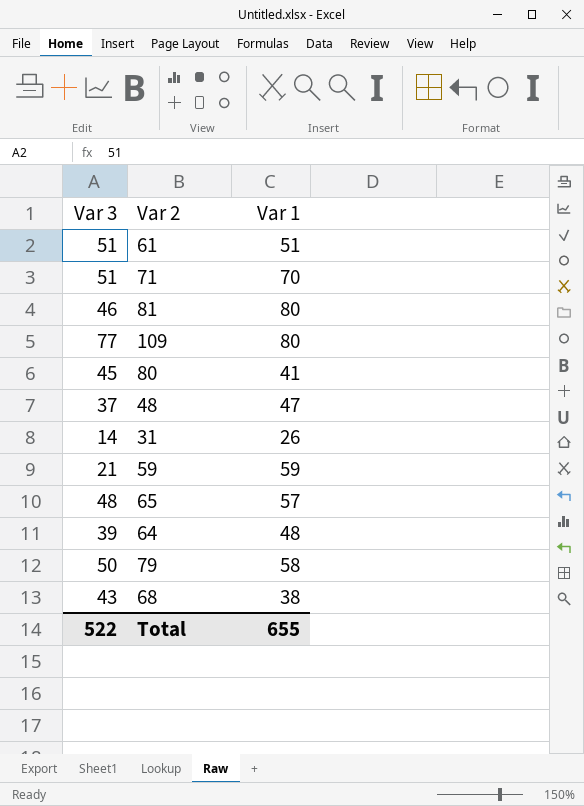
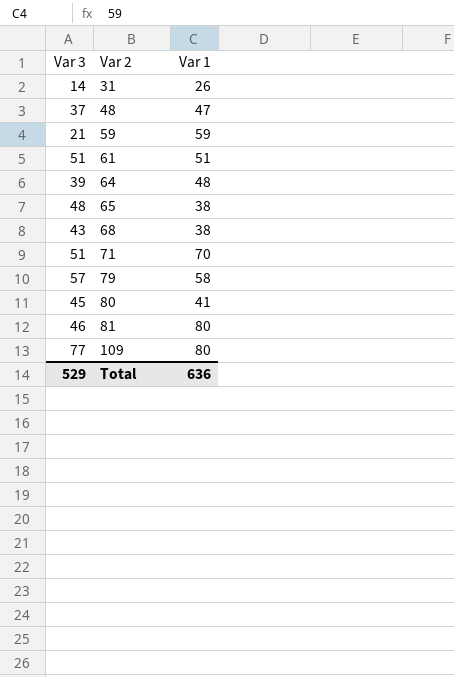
row order: none -> Var 2 ascending
65 | Var 1: 57 -> 38
79 | Var 3: 50 -> 57
Total | Var 3: 522 -> 529
Total | Var 1: 655 -> 636

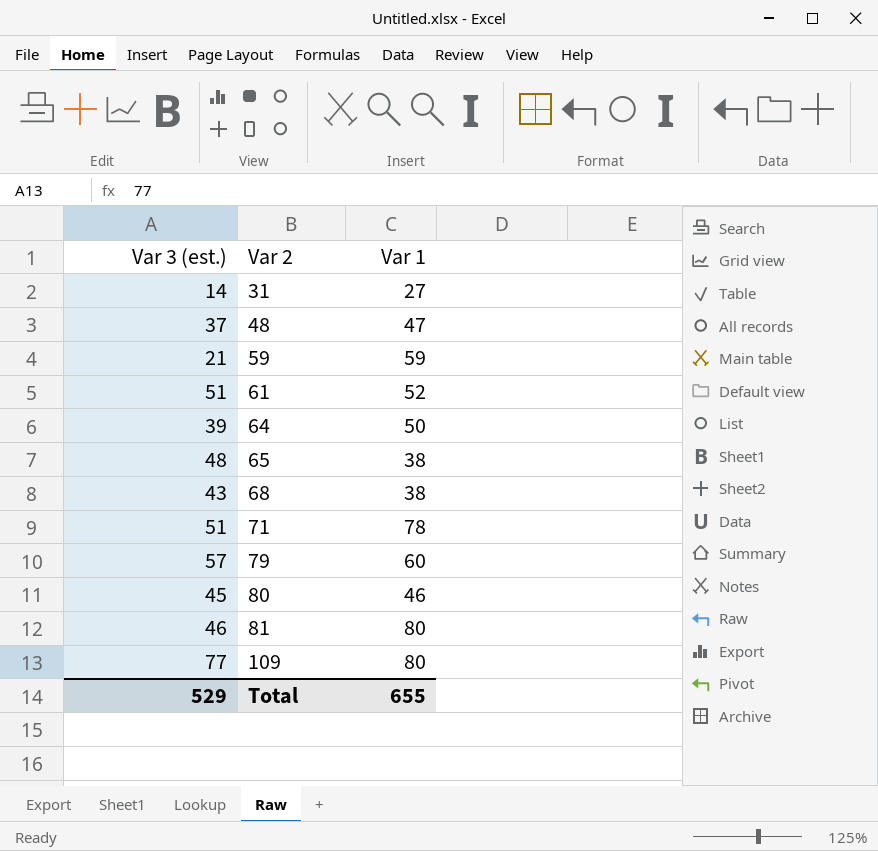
column name: Var 3 -> Var 3 (est.)
31 | Var 1: 26 -> 27
61 | Var 1: 51 -> 52
64 | Var 1: 48 -> 50
71 | Var 1: 70 -> 78
79 | Var 1: 58 -> 60
80 | Var 1: 41 -> 46
Total | Var 1: 636 -> 655

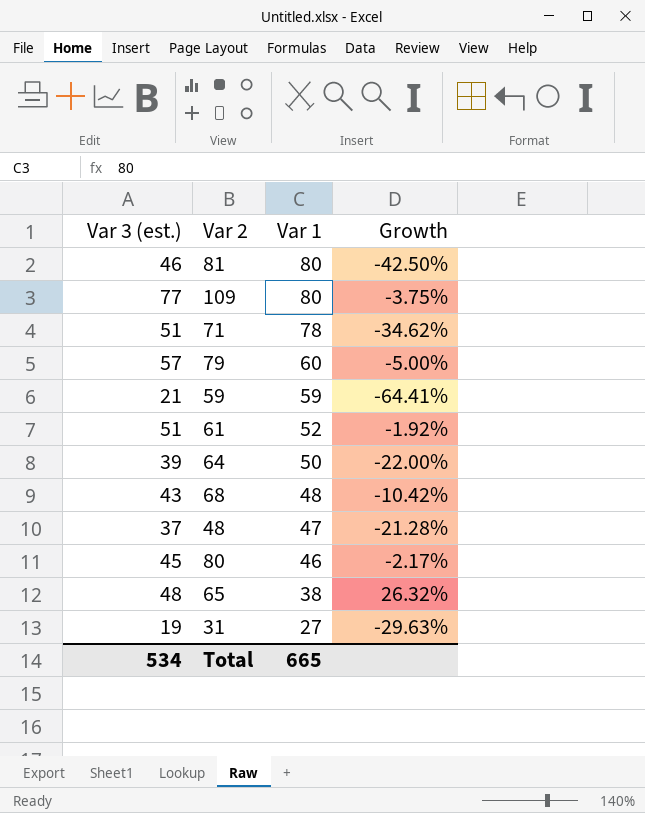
row order: Var 2 ascending -> Var 1 descending
column Growth | formula: none -> ([Var 3 (est.)] - [Var 1]) / [Var 1]
68 | Var 1: 38 -> 48
31 | Var 3 (est.): 14 -> 19
Total | Var 3 (est.): 529 -> 534
Total | Var 1: 655 -> 665

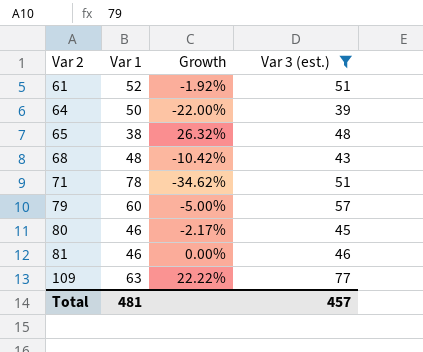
filter: none -> Var 3 (est.) >= 39
row order: Var 1 descending -> Var 2 ascending
column Var 3 (est.) | position: 1 -> 4
81 | Var 1: 80 -> 46
81 | Growth: -42.50% -> 0.00%
109 | Var 1: 80 -> 63
109 | Growth: -3.75% -> 22.22%
Total | Var 1: 665 -> 481
Total | Var 3 (est.): 534 -> 457

